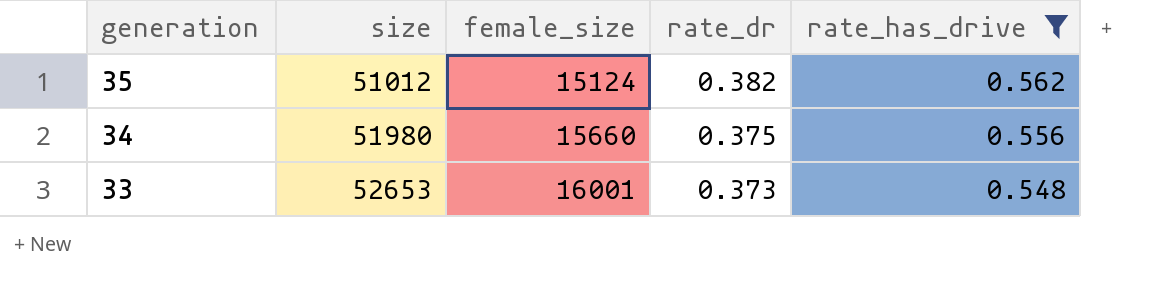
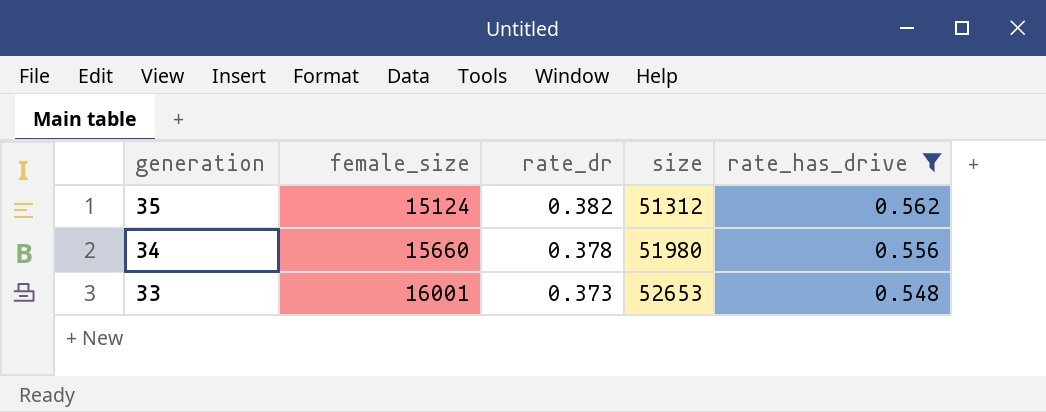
column size | position: 2 -> 4
35 | size: 51012 -> 51312
34 | rate_dr: 0.375 -> 0.378

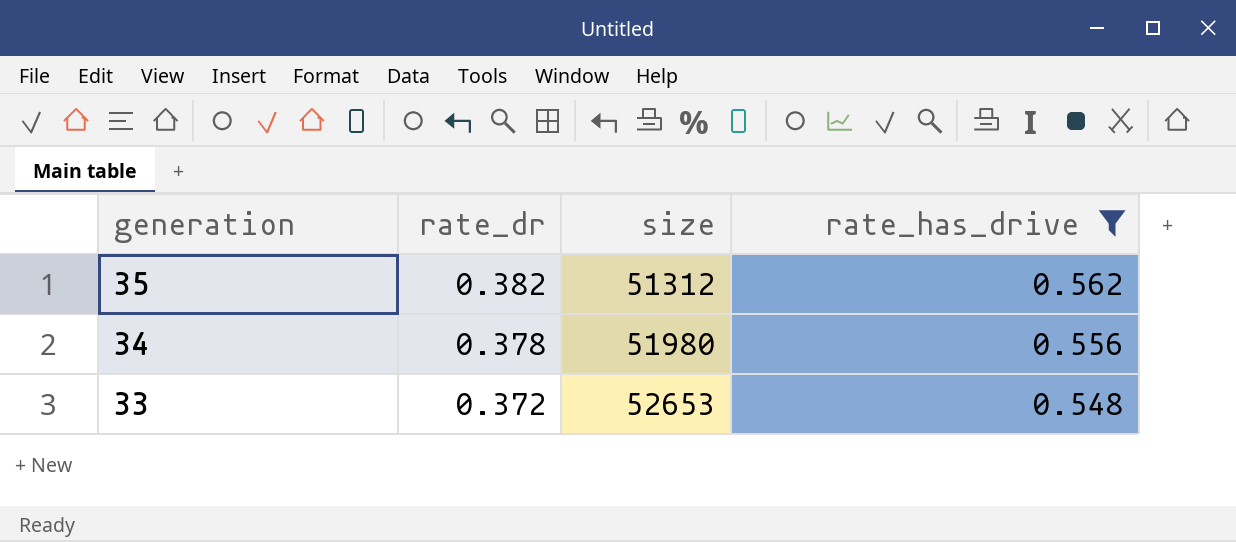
column female_size | position: 2 -> none
33 | rate_dr: 0.373 -> 0.372

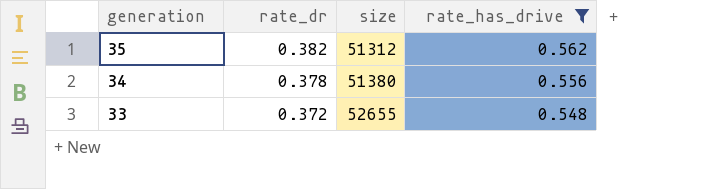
34 | size: 51980 -> 51380
33 | size: 52653 -> 52655

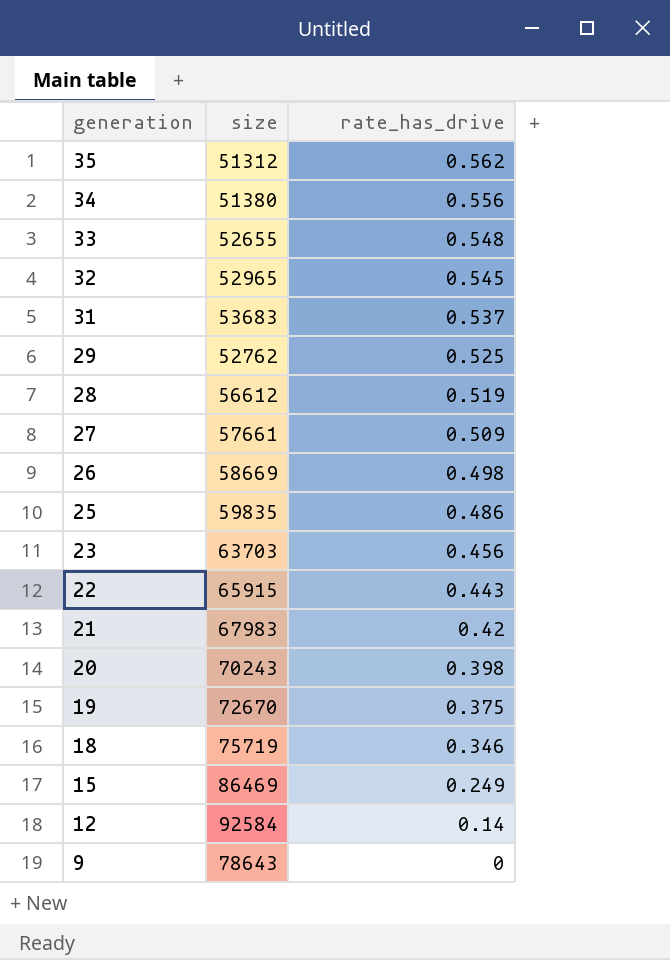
filter: rate_has_drive >= 0.548 -> none
column rate_dr | position: 2 -> none

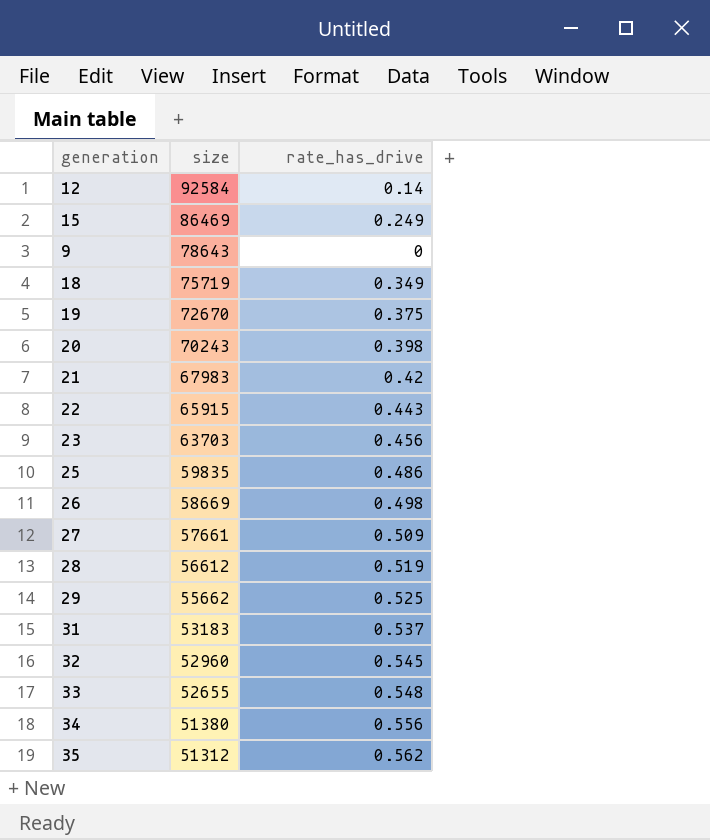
row order: generation descending -> size descending
18 | rate_has_drive: 0.346 -> 0.349
29 | size: 52762 -> 55662
31 | size: 53683 -> 53183
32 | size: 52965 -> 52960

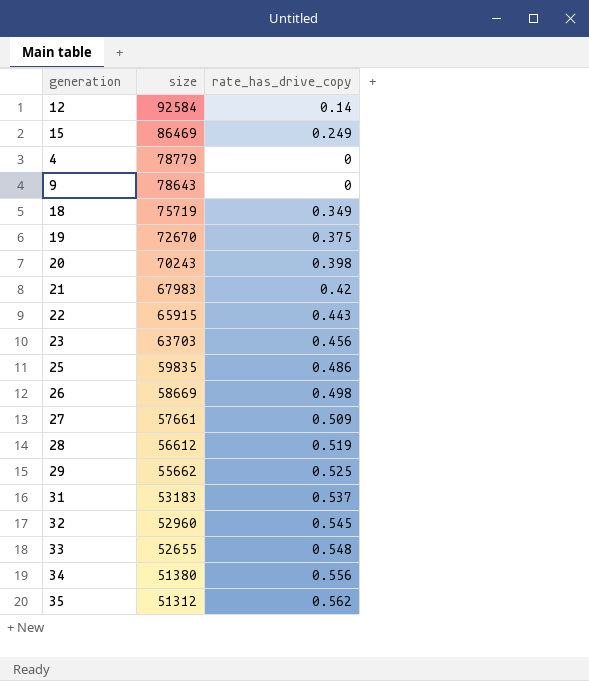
column name: rate_has_drive -> rate_has_drive_copy
row 4: none -> 78779 | 0

